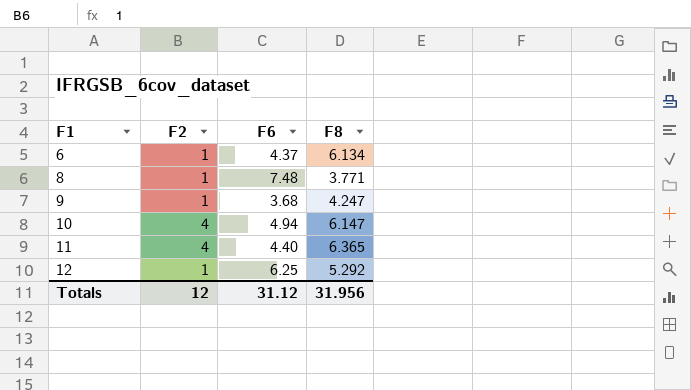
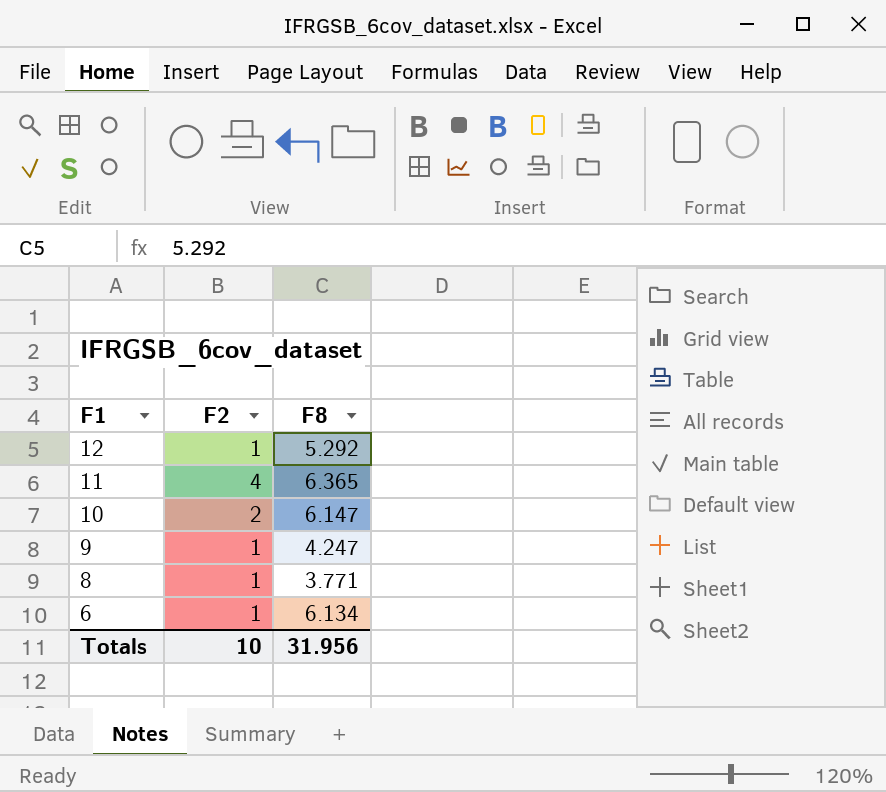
row order: F1 ascending -> F1 descending
column F6 | position: 3 -> none
10 | F2: 4 -> 2
Totals | F2: 12 -> 10

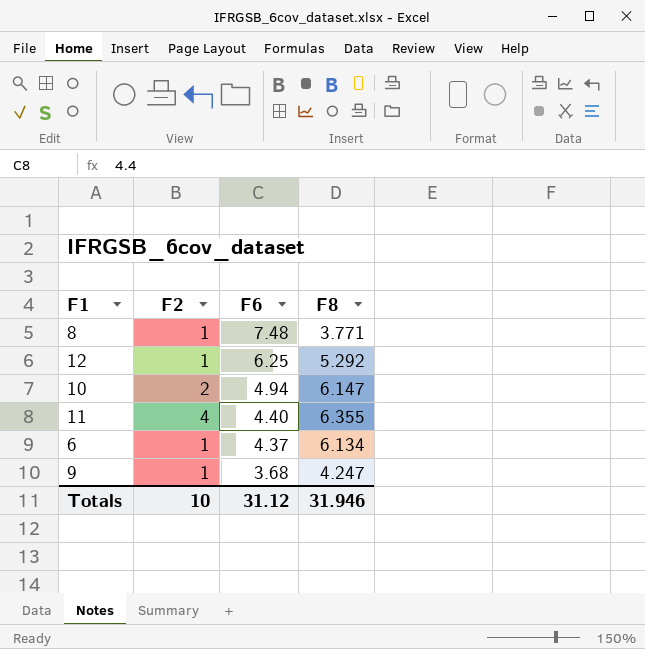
row order: F1 descending -> F6 descending
column F6 | position: none -> 3
11 | F8: 6.365 -> 6.355
Totals | F8: 31.956 -> 31.946

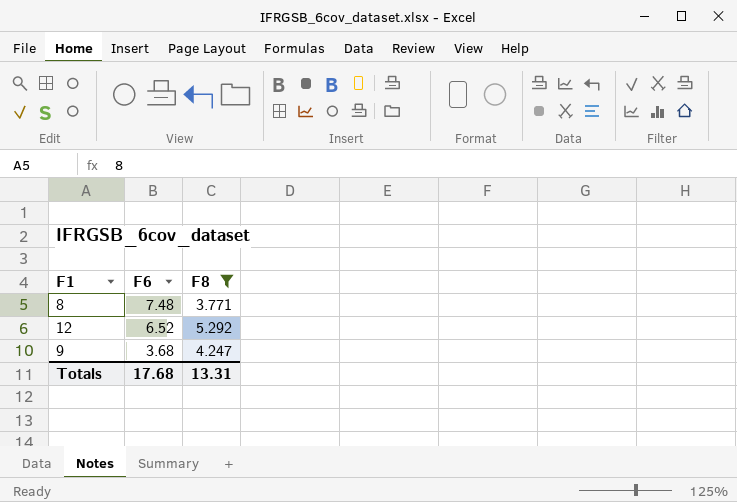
filter: none -> F8 <= 5.292
column F2 | position: 2 -> none
12 | F6: 6.25 -> 6.52
Totals | F6: 31.12 -> 17.68
Totals | F8: 31.946 -> 13.31

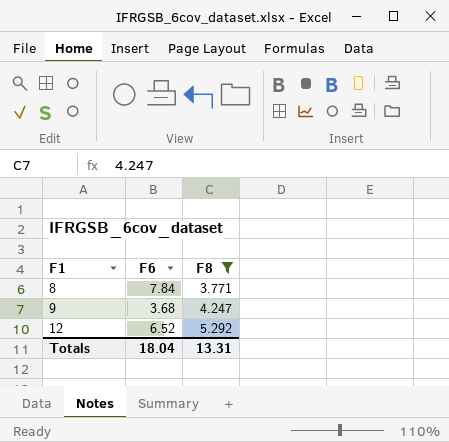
row order: F6 descending -> F1 ascending
8 | F6: 7.48 -> 7.84
Totals | F6: 17.68 -> 18.04

